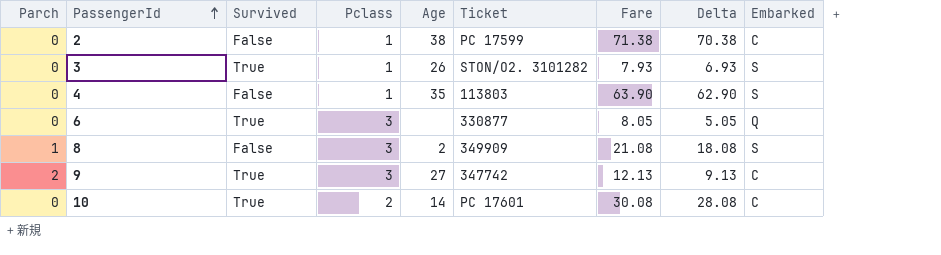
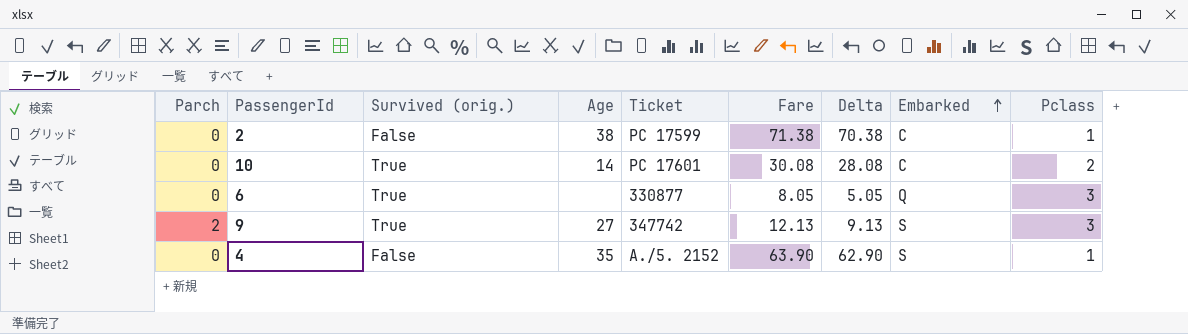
row order: PassengerId ascending -> Embarked ascending
column name: Survived -> Survived (orig.)
column Pclass | position: 4 -> 9
row 3: 0 | True | 1 | 26 | STON/O2. 3101282 | 7.93 | 6.93 | S -> none
row 8: 1 | False | 3 | 2 | 349909 | 21.08 | 18.08 | S -> none
9 | Embarked: C -> S
4 | Ticket: 113803 -> A./5. 2152

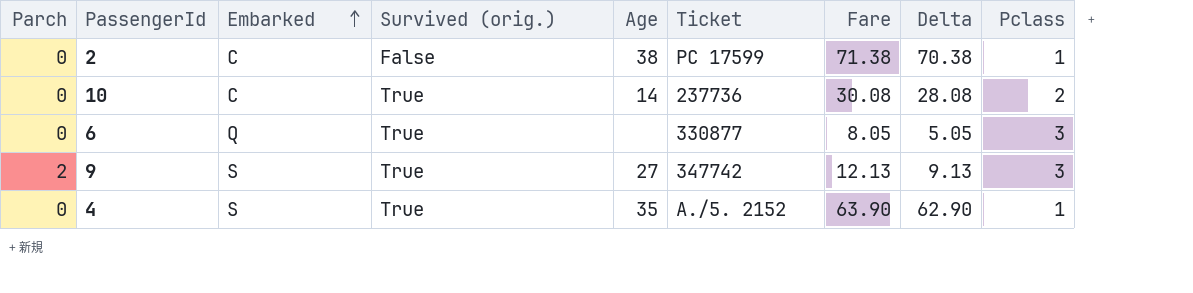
column Embarked | position: 8 -> 3
10 | Ticket: PC 17601 -> 237736
4 | Survived (orig.): False -> True

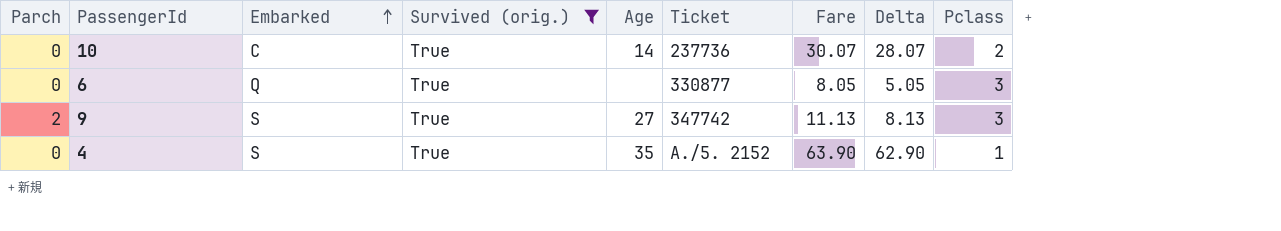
filter: none -> Survived (orig.) = True
10 | Fare: 30.08 -> 30.07
10 | Delta: 28.08 -> 28.07
9 | Fare: 12.13 -> 11.13
9 | Delta: 9.13 -> 8.13

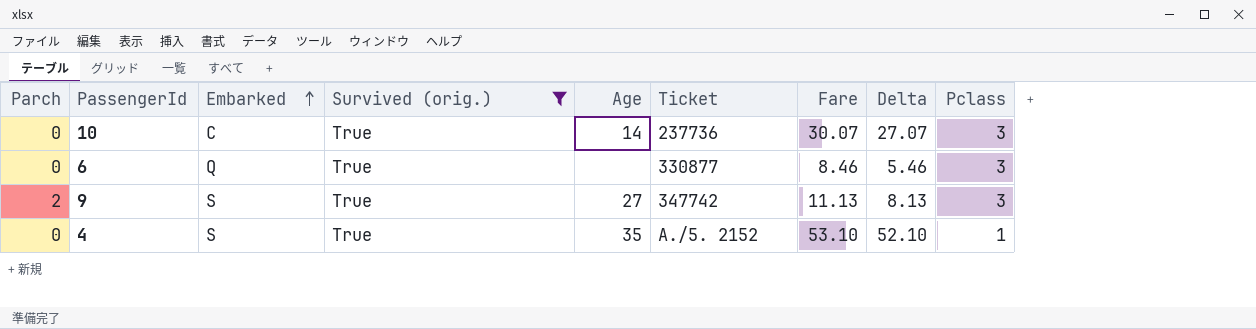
10 | Delta: 28.07 -> 27.07
10 | Pclass: 2 -> 3
6 | Fare: 8.05 -> 8.46
6 | Delta: 5.05 -> 5.46
4 | Fare: 63.90 -> 53.10
4 | Delta: 62.90 -> 52.10

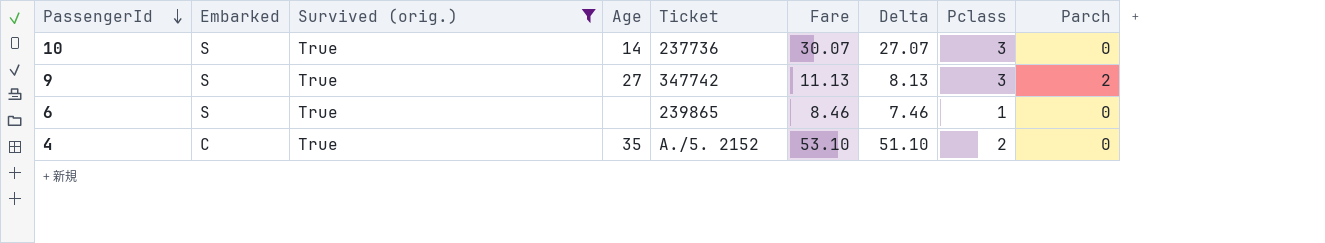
row order: Embarked ascending -> PassengerId descending
column Parch | position: 1 -> 9
10 | Embarked: C -> S
6 | Embarked: Q -> S
6 | Ticket: 330877 -> 239865
6 | Delta: 5.46 -> 7.46
6 | Pclass: 3 -> 1
4 | Embarked: S -> C
4 | Delta: 52.10 -> 51.10
4 | Pclass: 1 -> 2

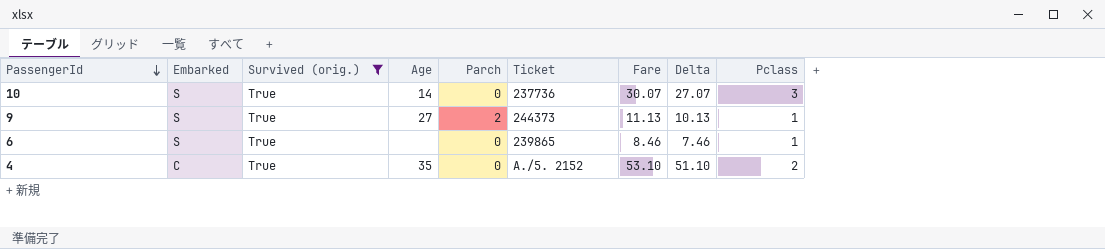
column Parch | position: 9 -> 5
9 | Ticket: 347742 -> 244373
9 | Delta: 8.13 -> 10.13
9 | Pclass: 3 -> 1

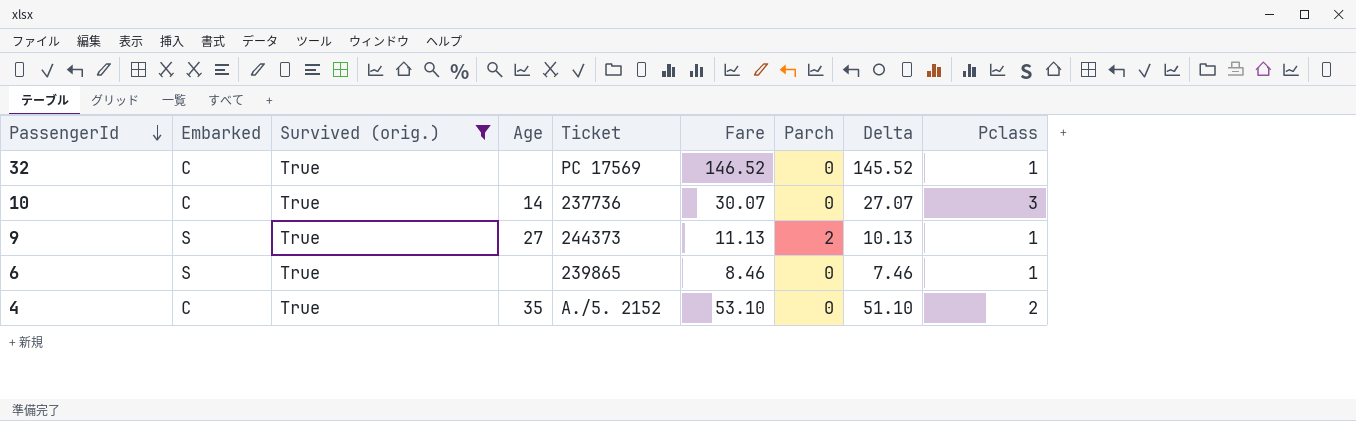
column Parch | position: 5 -> 7
row 32: none -> C | True | none | PC 17569 | 146.52 | 0 | 145.52 | 1
10 | Embarked: S -> C

